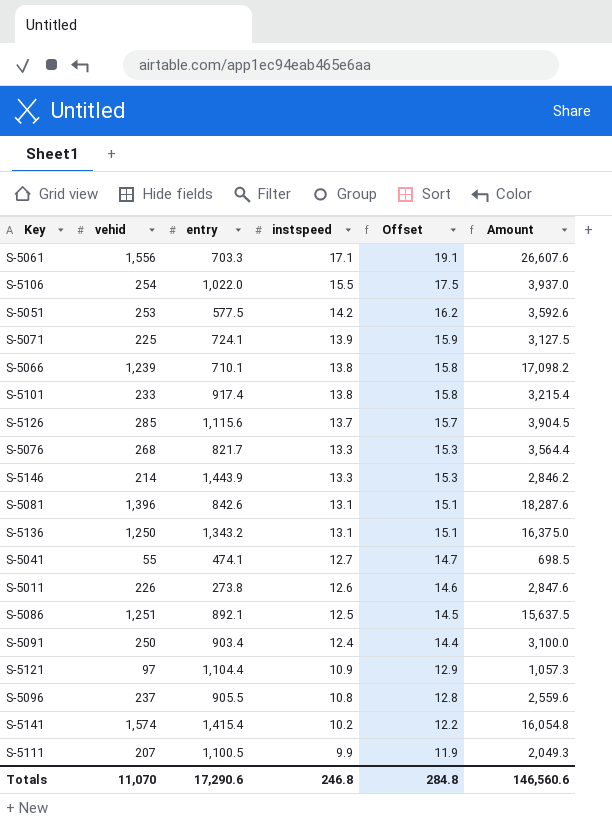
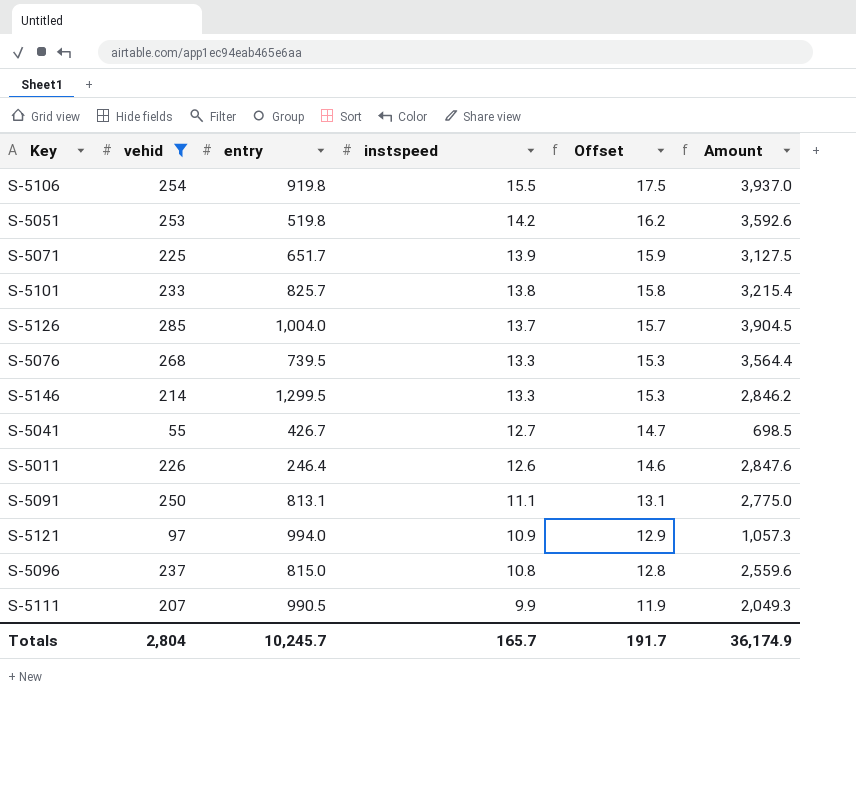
filter: none -> vehid <= 285
S-5106 | entry: 1,022.0 -> 919.8
S-5051 | entry: 577.5 -> 519.8
S-5071 | entry: 724.1 -> 651.7
S-5101 | entry: 917.4 -> 825.7
S-5126 | entry: 1,115.6 -> 1,004.0
S-5076 | entry: 821.7 -> 739.5
S-5146 | entry: 1,443.9 -> 1,299.5
S-5041 | entry: 474.1 -> 426.7
S-5011 | entry: 273.8 -> 246.4
S-5091 | entry: 903.4 -> 813.1
S-5091 | instspeed: 12.4 -> 11.1
S-5091 | Offset: 14.4 -> 13.1
S-5091 | Amount: 3,100.0 -> 2,775.0
S-5121 | entry: 1,104.4 -> 994.0
S-5096 | entry: 905.5 -> 815.0
S-5111 | entry: 1,100.5 -> 990.5
Totals | vehid: 11,070 -> 2,804
Totals | entry: 17,290.6 -> 10,245.7
Totals | instspeed: 246.8 -> 165.7
Totals | Offset: 284.8 -> 191.7
Totals | Amount: 146,560.6 -> 36,174.9

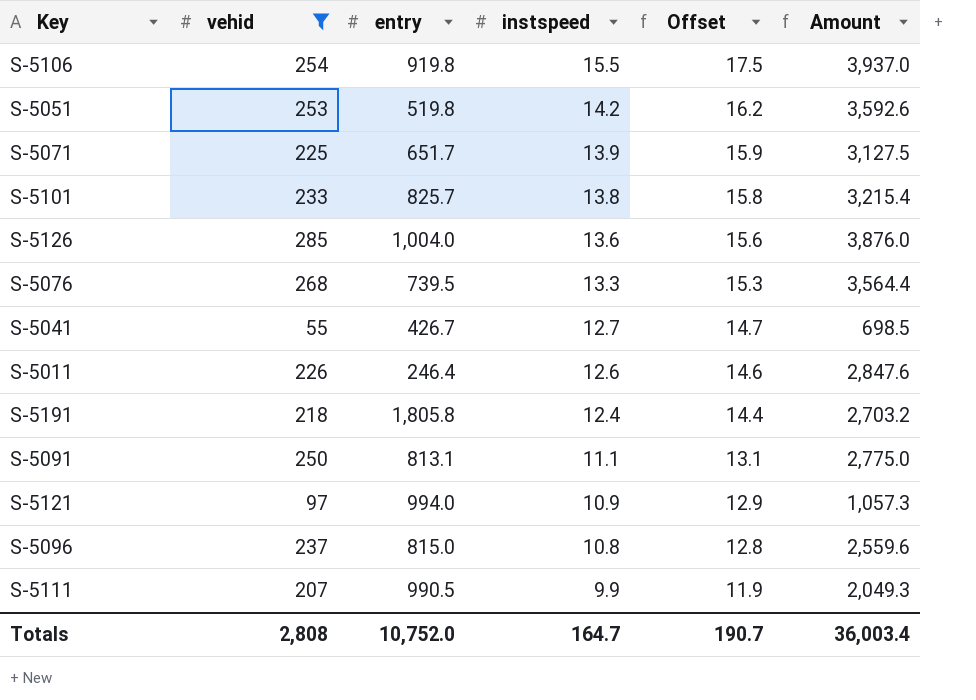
row S-5146: 214 | 1,299.5 | 13.3 | 15.3 | 2,846.2 -> none
S-5126 | instspeed: 13.7 -> 13.6
S-5126 | Offset: 15.7 -> 15.6
S-5126 | Amount: 3,904.5 -> 3,876.0
row S-5191: none -> 218 | 1,805.8 | 12.4 | 14.4 | 2,703.2
Totals | vehid: 2,804 -> 2,808
Totals | entry: 10,245.7 -> 10,752.0
Totals | instspeed: 165.7 -> 164.7
Totals | Offset: 191.7 -> 190.7
Totals | Amount: 36,174.9 -> 36,003.4

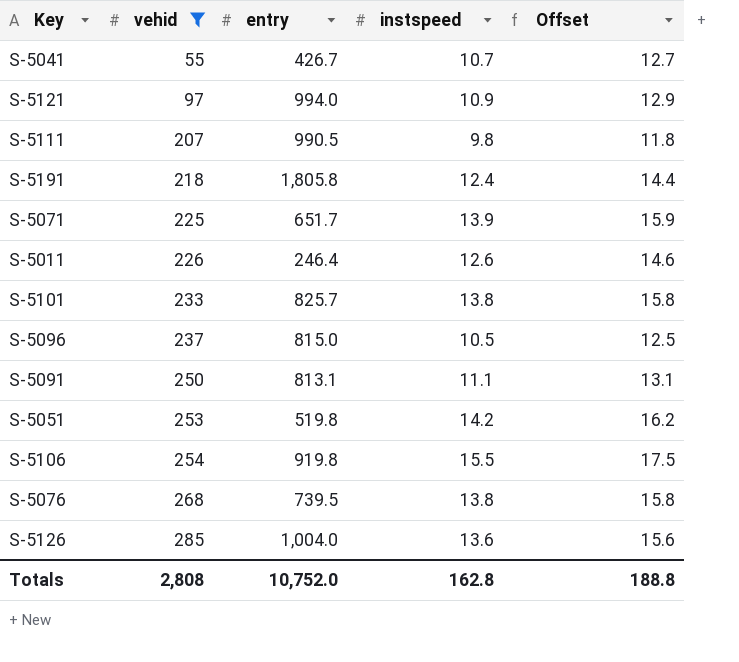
row order: instspeed descending -> vehid ascending
column Amount | formula: [vehid] * [instspeed] -> none
S-5041 | instspeed: 12.7 -> 10.7
S-5041 | Offset: 14.7 -> 12.7
S-5111 | instspeed: 9.9 -> 9.8
S-5111 | Offset: 11.9 -> 11.8
S-5096 | instspeed: 10.8 -> 10.5
S-5096 | Offset: 12.8 -> 12.5
S-5076 | instspeed: 13.3 -> 13.8
S-5076 | Offset: 15.3 -> 15.8
Totals | instspeed: 164.7 -> 162.8
Totals | Offset: 190.7 -> 188.8

